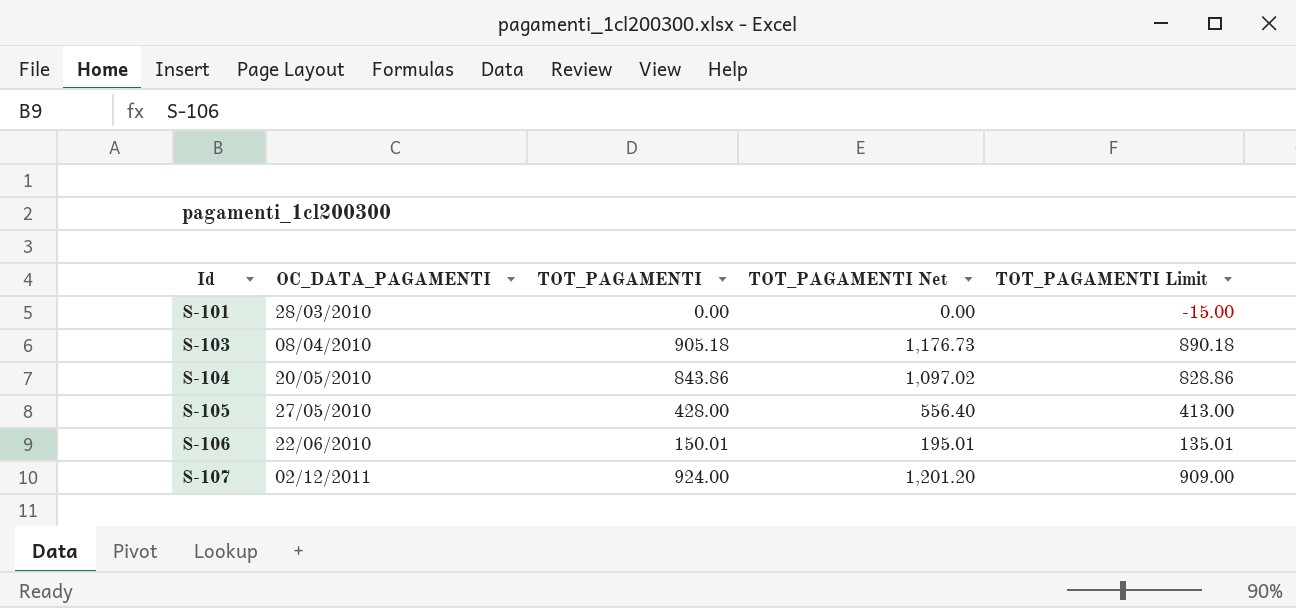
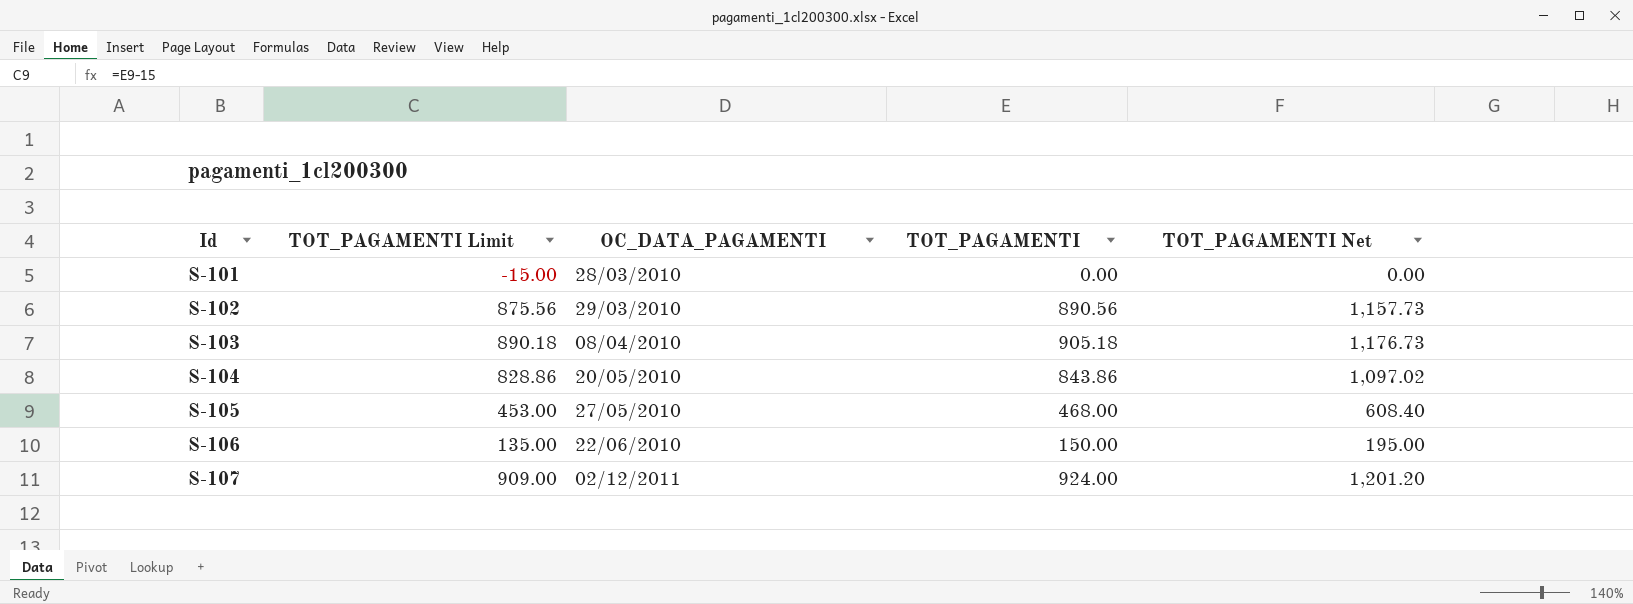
column TOT_PAGAMENTI Limit | position: 5 -> 2
row S-102: none -> 875.56 | 29/03/2010 | 890.56 | 1,157.73
S-105 | TOT_PAGAMENTI Limit: 413.00 -> 453.00
S-105 | TOT_PAGAMENTI: 428.00 -> 468.00
S-105 | TOT_PAGAMENTI Net: 556.40 -> 608.40
S-106 | TOT_PAGAMENTI Limit: 135.01 -> 135.00
S-106 | TOT_PAGAMENTI: 150.01 -> 150.00
S-106 | TOT_PAGAMENTI Net: 195.01 -> 195.00

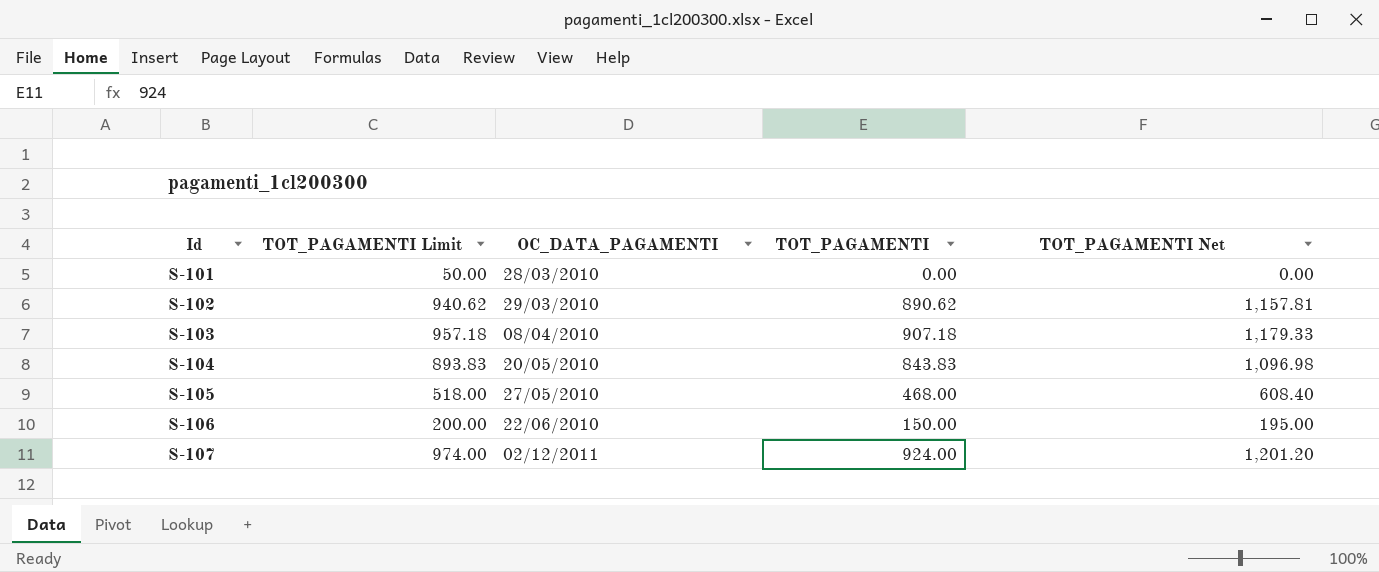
column TOT_PAGAMENTI Limit | formula: [TOT_PAGAMENTI] - 15 -> [TOT_PAGAMENTI] + 50
S-102 | TOT_PAGAMENTI: 890.56 -> 890.62
S-102 | TOT_PAGAMENTI Net: 1,157.73 -> 1,157.81
S-103 | TOT_PAGAMENTI: 905.18 -> 907.18
S-103 | TOT_PAGAMENTI Net: 1,176.73 -> 1,179.33
S-104 | TOT_PAGAMENTI: 843.86 -> 843.83
S-104 | TOT_PAGAMENTI Net: 1,097.02 -> 1,096.98

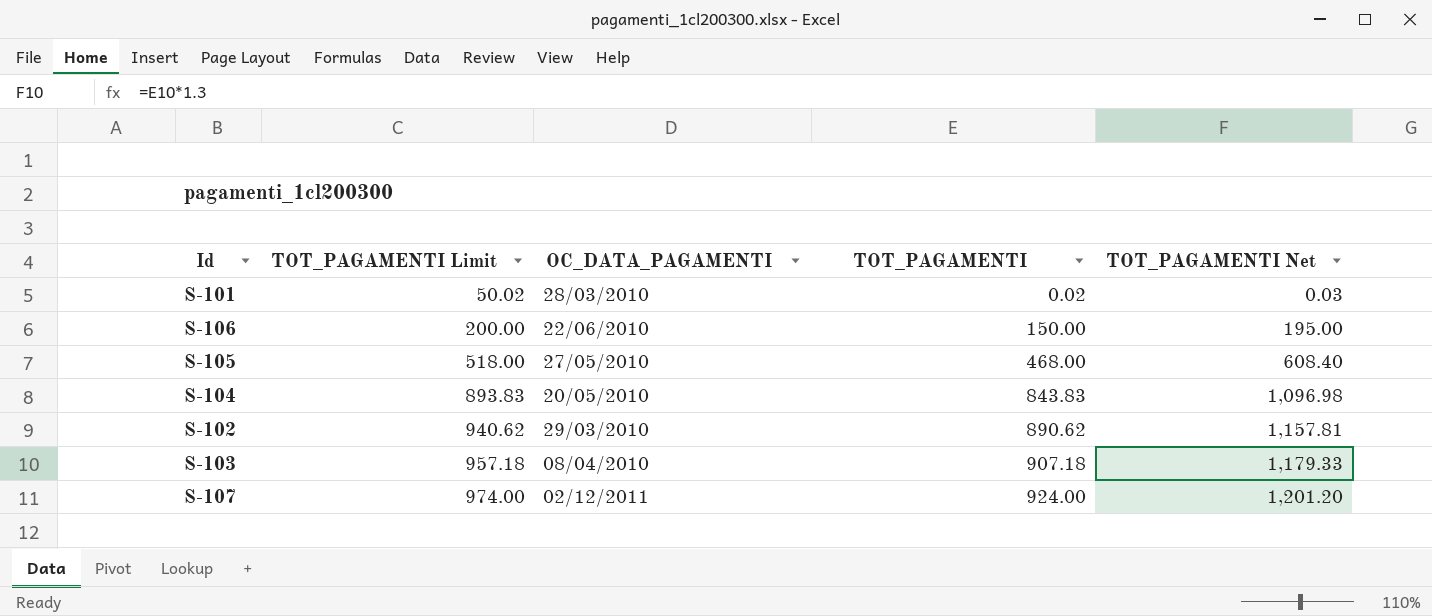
row order: Id ascending -> TOT_PAGAMENTI Limit ascending
S-101 | TOT_PAGAMENTI Limit: 50.00 -> 50.02
S-101 | TOT_PAGAMENTI: 0.00 -> 0.02
S-101 | TOT_PAGAMENTI Net: 0.00 -> 0.03

